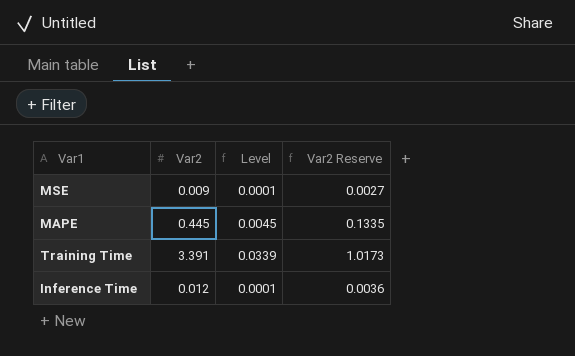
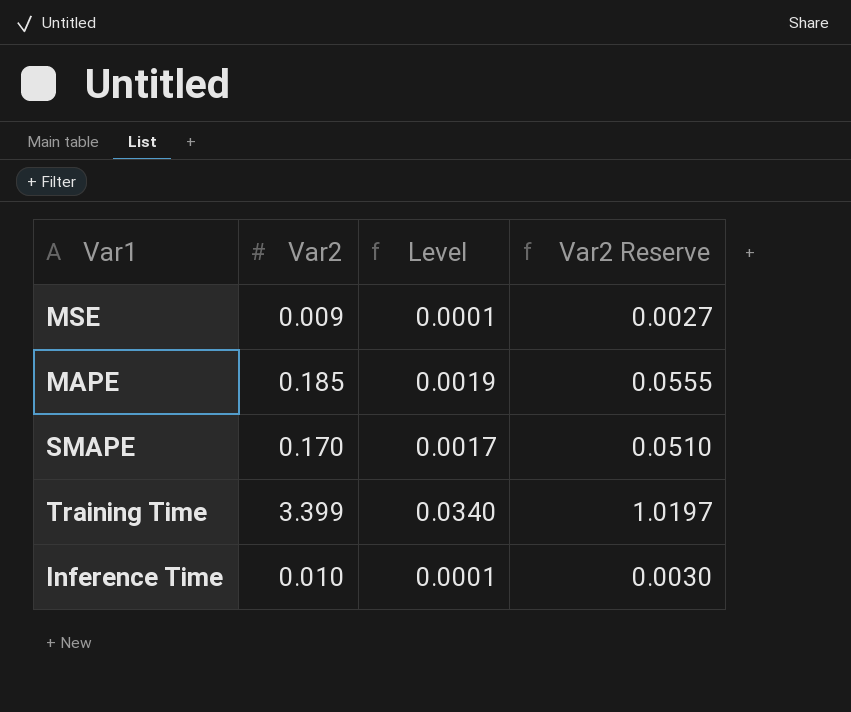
MAPE | Var2: 0.445 -> 0.185
MAPE | Level: 0.0045 -> 0.0019
MAPE | Var2 Reserve: 0.1335 -> 0.0555
row SMAPE: none -> 0.170 | 0.0017 | 0.0510
Training Time | Var2: 3.391 -> 3.399
Training Time | Level: 0.0339 -> 0.0340
Training Time | Var2 Reserve: 1.0173 -> 1.0197
Inference Time | Var2: 0.012 -> 0.010
Inference Time | Var2 Reserve: 0.0036 -> 0.0030

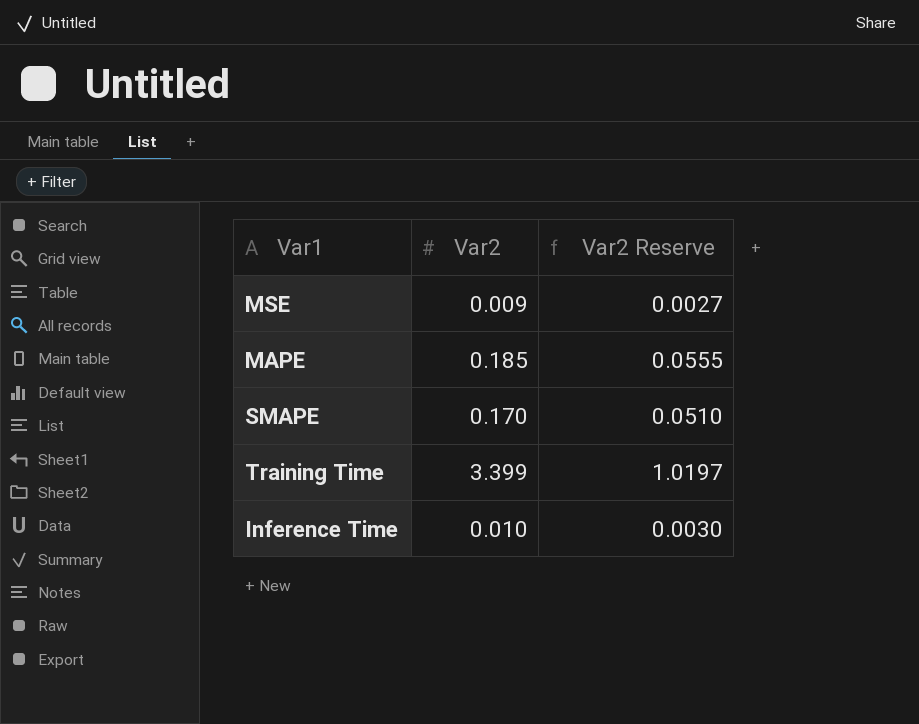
column Level | formula: [Var2] * 0.01 -> none

